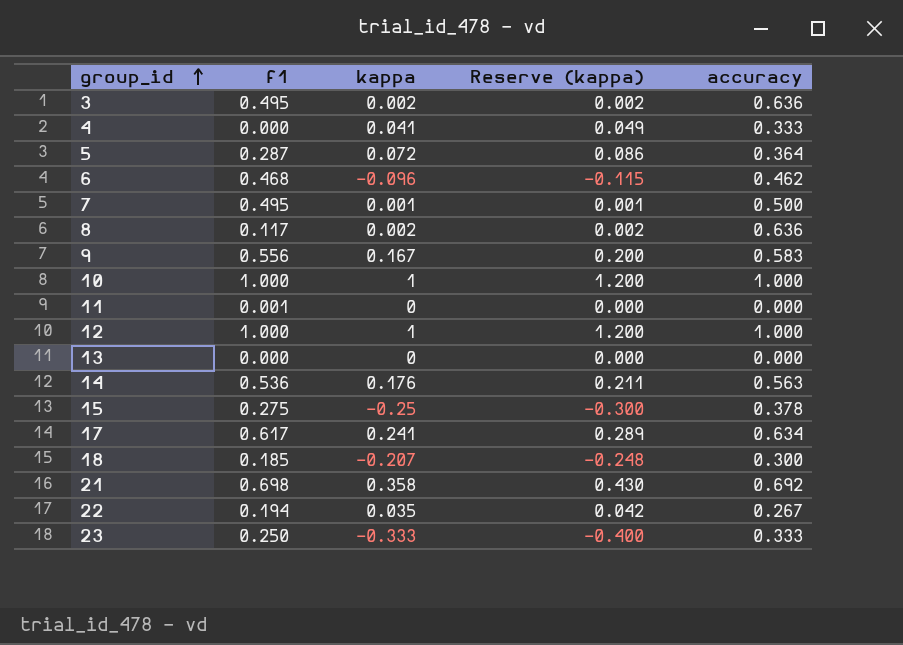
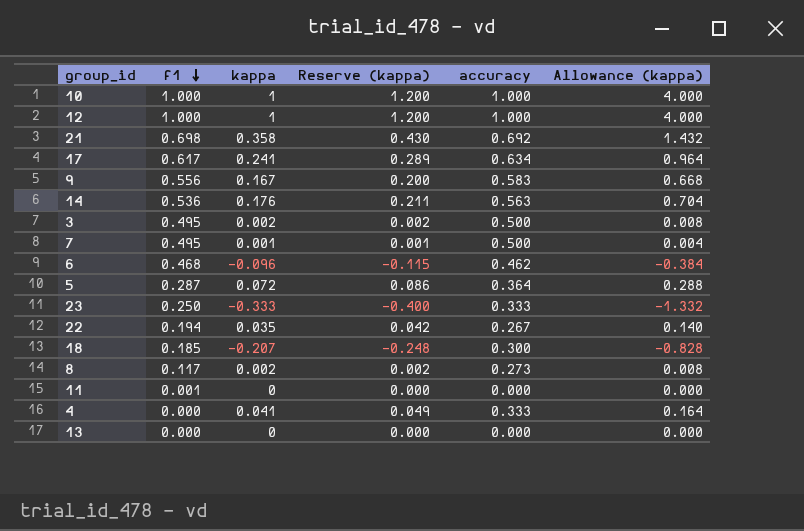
row order: group_id ascending -> f1 descending
column Allowance (kappa) | formula: none -> [kappa] * 4
row 15: 0.275 | -0.25 | -0.300 | 0.378 -> none
3 | accuracy: 0.636 -> 0.500
8 | accuracy: 0.636 -> 0.273

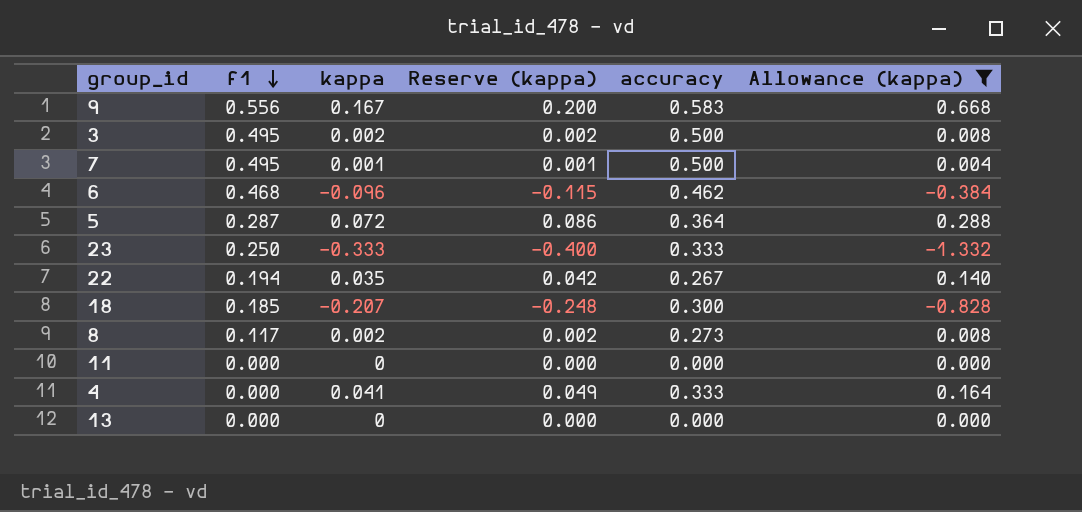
filter: none -> Allowance (kappa) <= 0.668
11 | f1: 0.001 -> 0.000

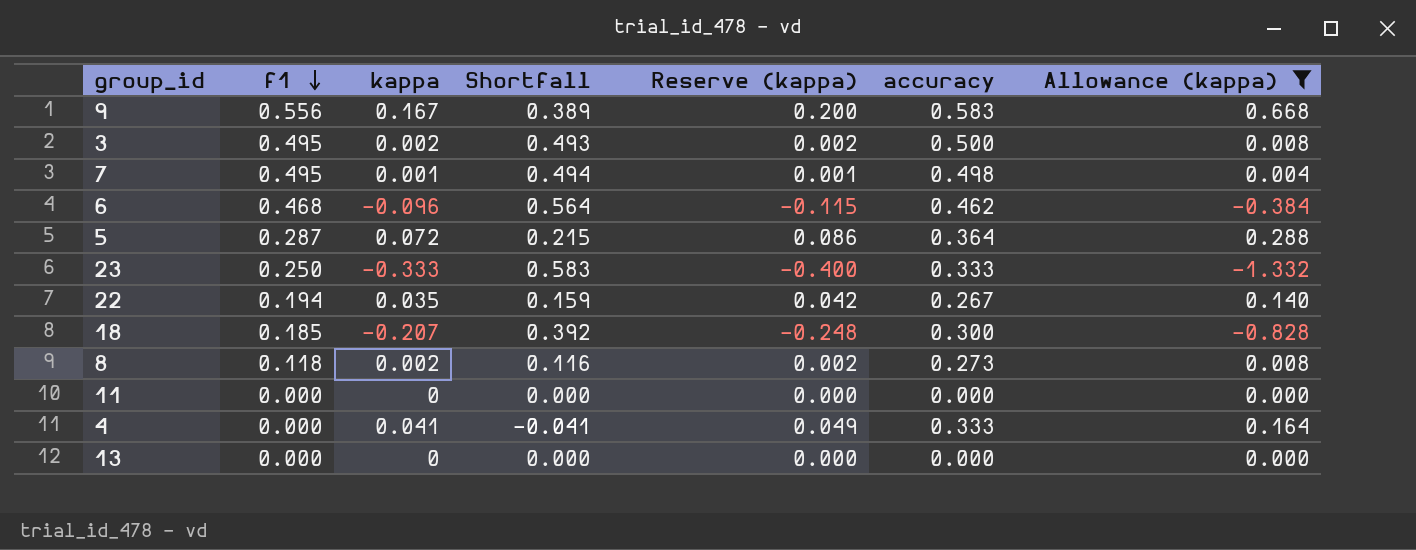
column Shortfall | formula: none -> [f1] - [kappa]
7 | accuracy: 0.500 -> 0.498
8 | f1: 0.117 -> 0.118

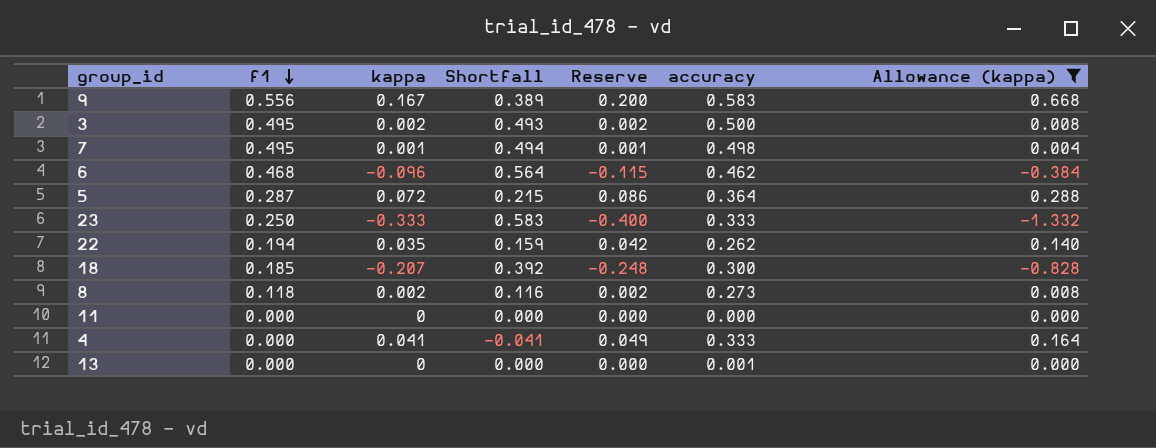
column name: Reserve (kappa) -> Reserve
22 | accuracy: 0.267 -> 0.262
13 | accuracy: 0.000 -> 0.001

